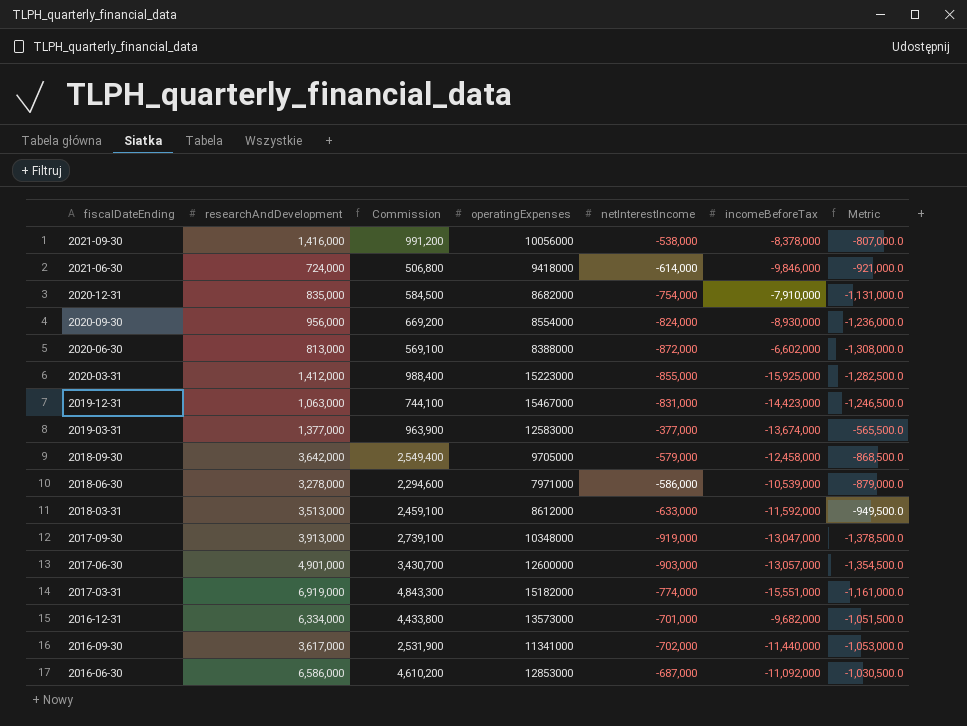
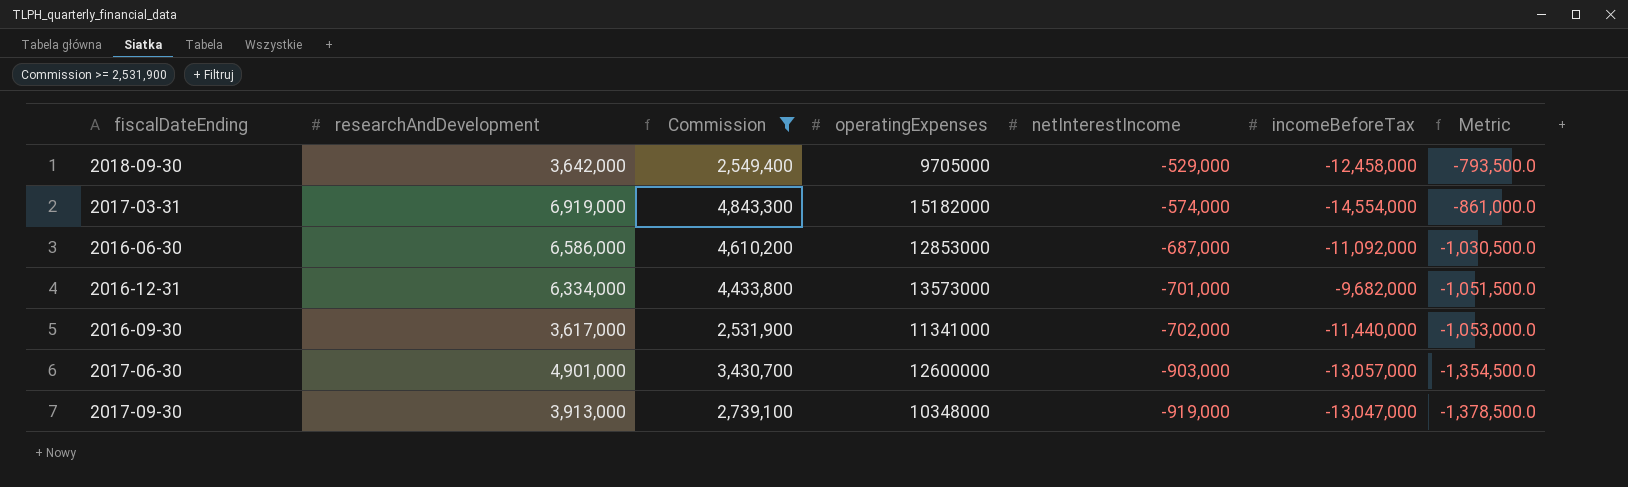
filter: none -> Commission >= 2,531,900
row order: fiscalDateEnding descending -> netInterestIncome descending
2018-09-30 | netInterestIncome: -579,000 -> -529,000
2018-09-30 | Metric: -868,500.0 -> -793,500.0
2017-03-31 | netInterestIncome: -774,000 -> -574,000
2017-03-31 | incomeBeforeTax: -15,551,000 -> -14,554,000
2017-03-31 | Metric: -1,161,000.0 -> -861,000.0

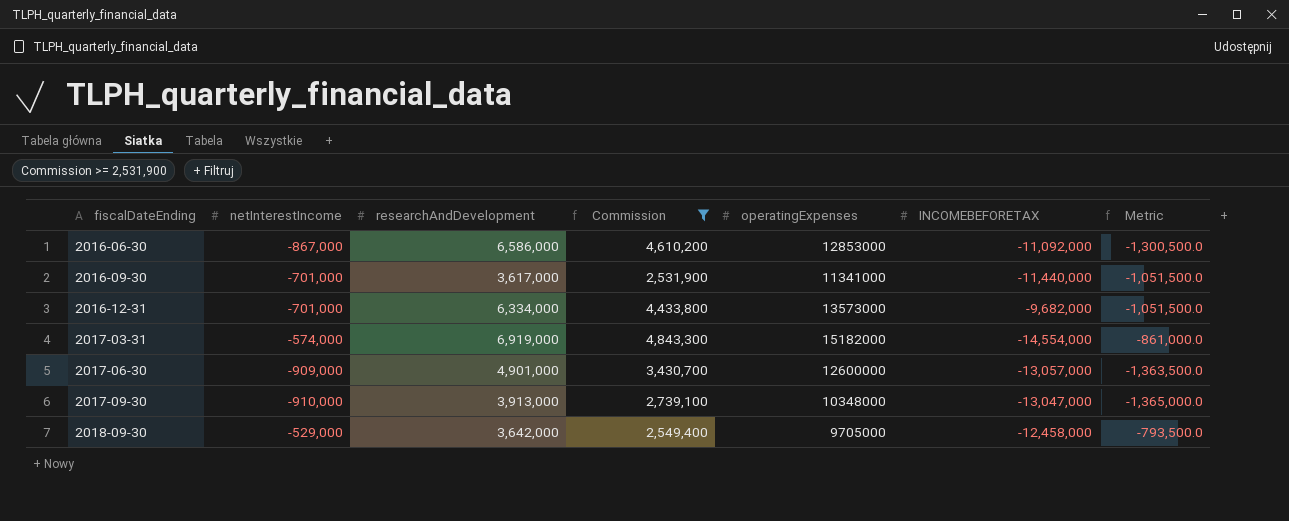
row order: netInterestIncome descending -> fiscalDateEnding ascending
column netInterestIncome | position: 5 -> 2
column name: incomeBeforeTax -> INCOMEBEFORETAX
2016-06-30 | netInterestIncome: -687,000 -> -867,000
2016-06-30 | Metric: -1,030,500.0 -> -1,300,500.0
2016-09-30 | netInterestIncome: -702,000 -> -701,000
2016-09-30 | Metric: -1,053,000.0 -> -1,051,500.0
2017-06-30 | netInterestIncome: -903,000 -> -909,000
2017-06-30 | Metric: -1,354,500.0 -> -1,363,500.0
2017-09-30 | netInterestIncome: -919,000 -> -910,000
2017-09-30 | Metric: -1,378,500.0 -> -1,365,000.0

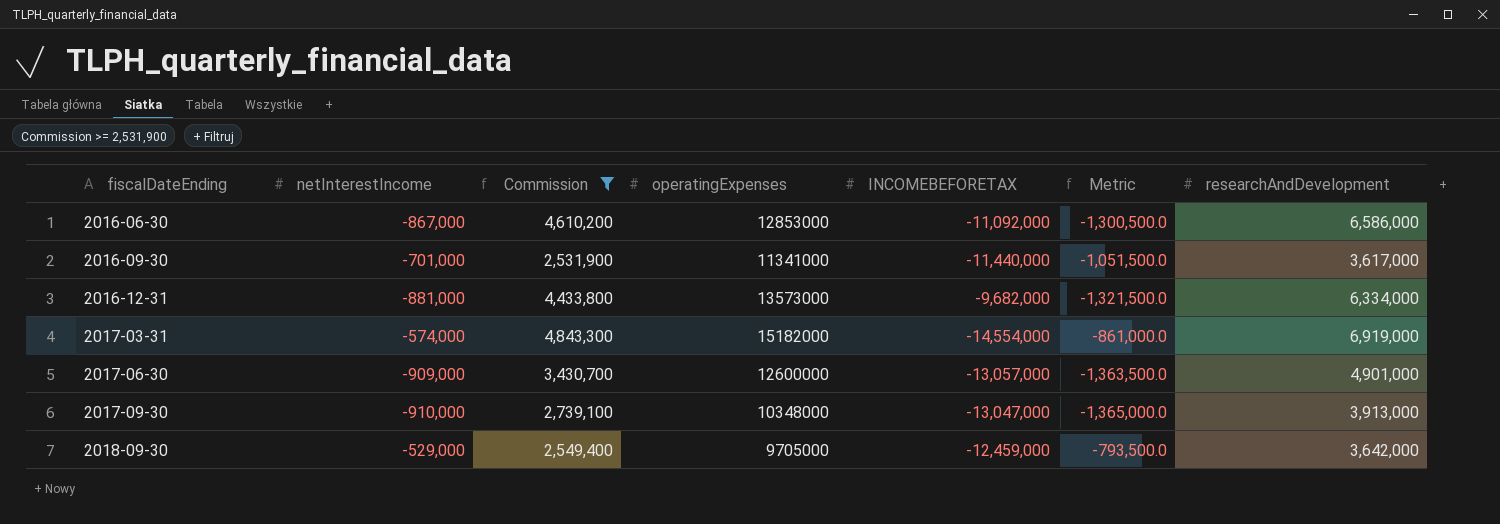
column researchAndDevelopment | position: 3 -> 7
2016-12-31 | netInterestIncome: -701,000 -> -881,000
2016-12-31 | Metric: -1,051,500.0 -> -1,321,500.0
2018-09-30 | INCOMEBEFORETAX: -12,458,000 -> -12,459,000

